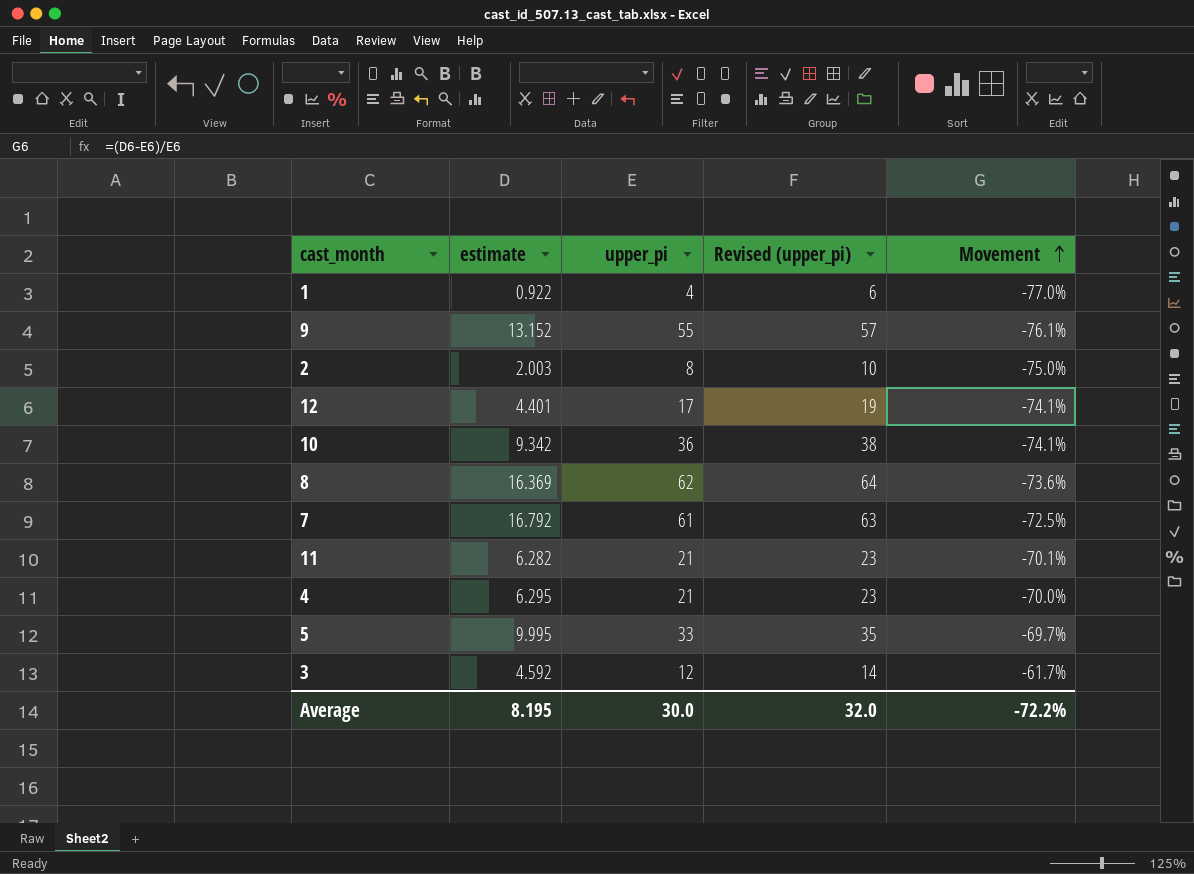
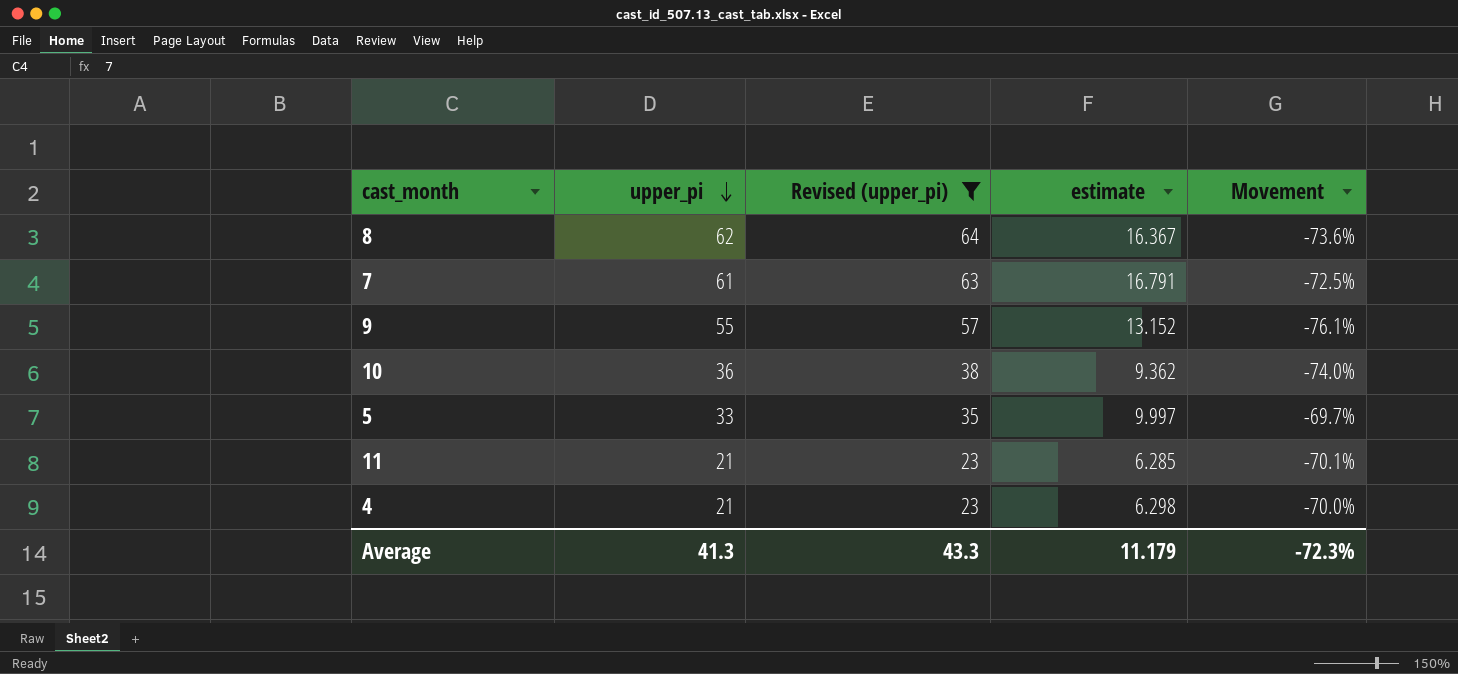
filter: none -> Revised (upper_pi) >= 23
row order: Movement ascending -> upper_pi descending
column estimate | position: 2 -> 4
8 | estimate: 16.369 -> 16.367
7 | estimate: 16.792 -> 16.791
10 | estimate: 9.342 -> 9.362
10 | Movement: -74.1% -> -74.0%
5 | estimate: 9.995 -> 9.997
11 | estimate: 6.282 -> 6.285
4 | estimate: 6.295 -> 6.298
Average | upper_pi: 30.0 -> 41.3
Average | Revised (upper_pi): 32.0 -> 43.3
Average | estimate: 8.195 -> 11.179
Average | Movement: -72.2% -> -72.3%

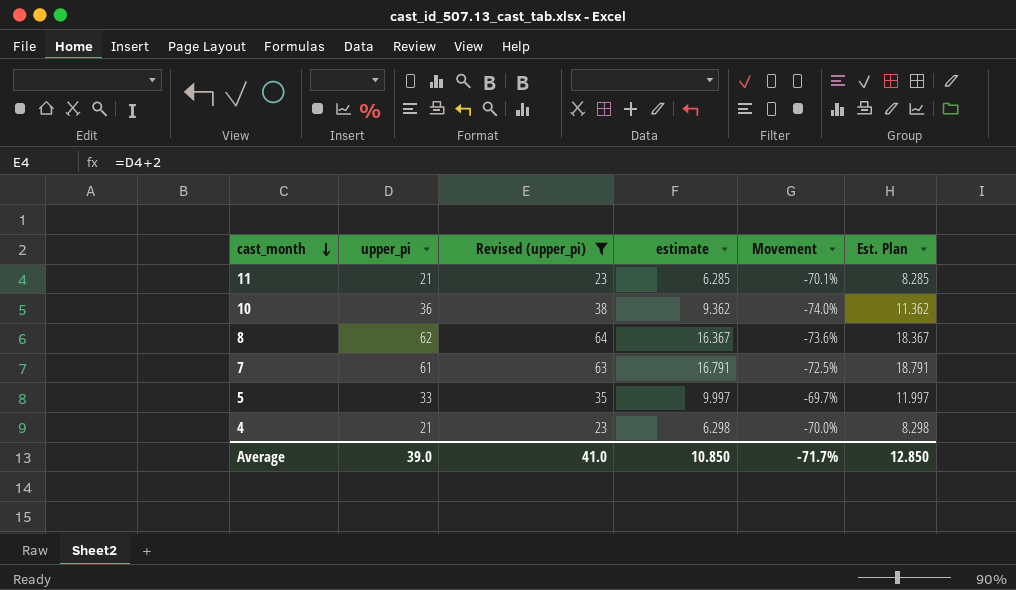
row order: upper_pi descending -> cast_month descending
column Est. Plan | formula: none -> [estimate] + 2
row 9: 55 | 57 | 13.152 | -76.1% -> none
Average | upper_pi: 41.3 -> 39.0
Average | Revised (upper_pi): 43.3 -> 41.0
Average | estimate: 11.179 -> 10.850
Average | Movement: -72.3% -> -71.7%

